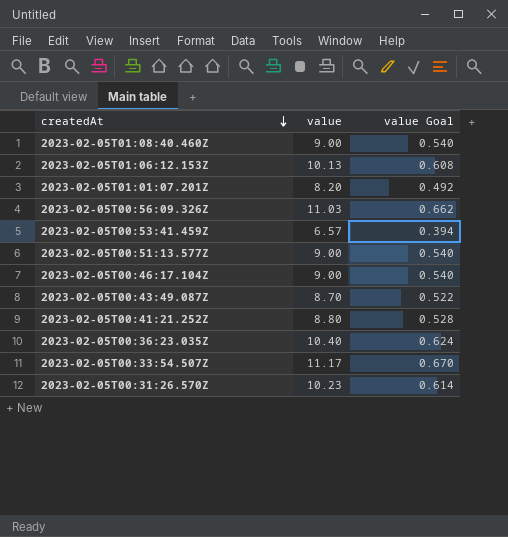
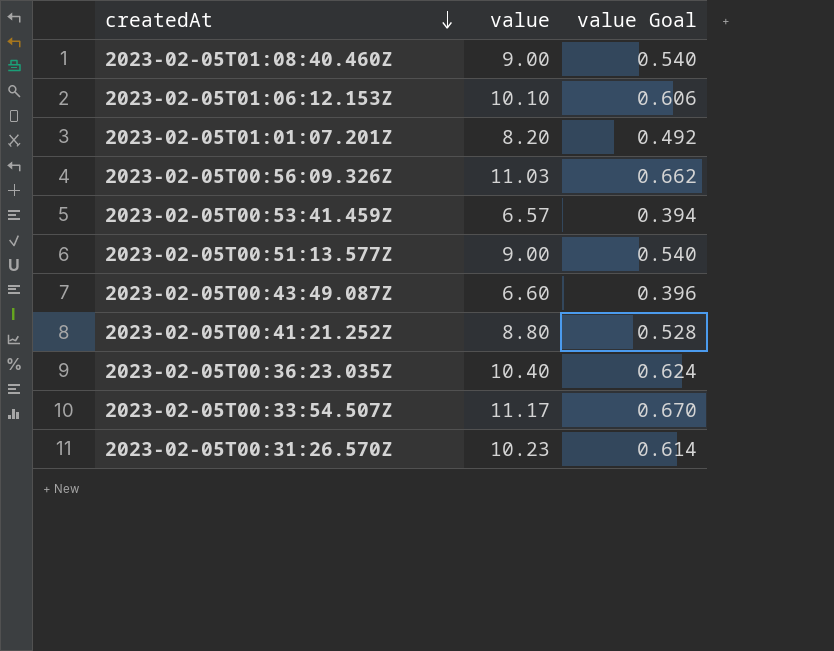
row 2023-02-05T00:46:17.104Z: 9.00 | 0.540 -> none
2023-02-05T01:06:12.153Z | value: 10.13 -> 10.10
2023-02-05T01:06:12.153Z | value Goal: 0.608 -> 0.606
2023-02-05T00:43:49.087Z | value: 8.70 -> 6.60
2023-02-05T00:43:49.087Z | value Goal: 0.522 -> 0.396

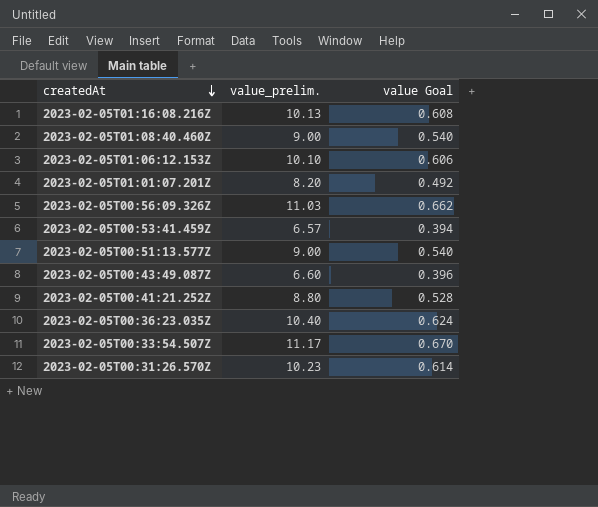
column name: value -> value_prelim.
row 2023-02-05T01:16:08.216Z: none -> 10.13 | 0.608

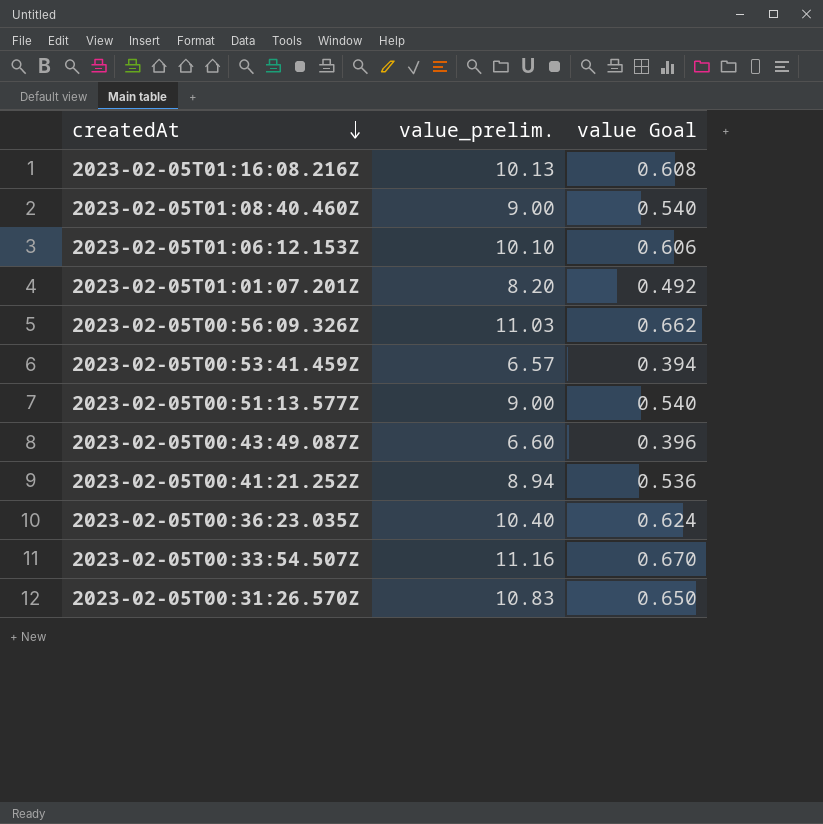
2023-02-05T00:41:21.252Z | value_prelim.: 8.80 -> 8.94
2023-02-05T00:41:21.252Z | value Goal: 0.528 -> 0.536
2023-02-05T00:33:54.507Z | value_prelim.: 11.17 -> 11.16
2023-02-05T00:31:26.570Z | value_prelim.: 10.23 -> 10.83
2023-02-05T00:31:26.570Z | value Goal: 0.614 -> 0.650

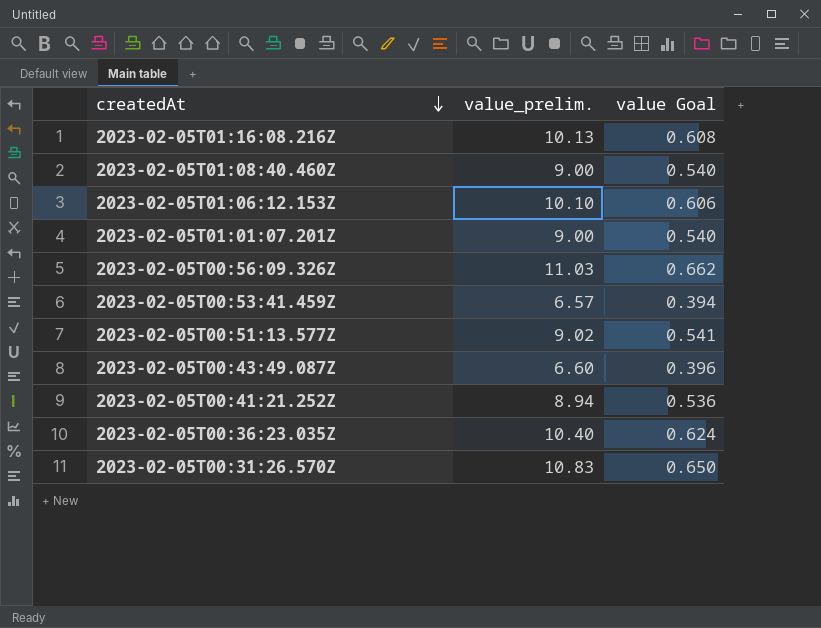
row 2023-02-05T00:33:54.507Z: 11.16 | 0.670 -> none
2023-02-05T01:01:07.201Z | value_prelim.: 8.20 -> 9.00
2023-02-05T01:01:07.201Z | value Goal: 0.492 -> 0.540
2023-02-05T00:51:13.577Z | value_prelim.: 9.00 -> 9.02
2023-02-05T00:51:13.577Z | value Goal: 0.540 -> 0.541

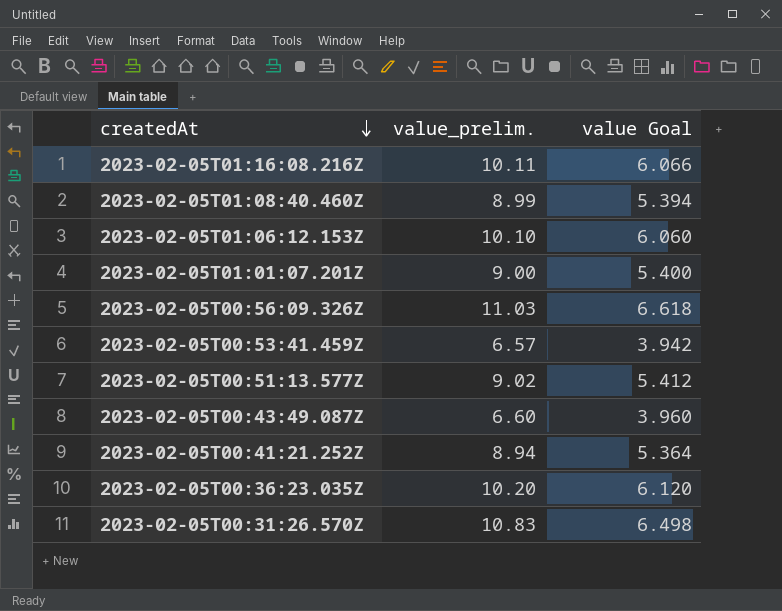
column value Goal | formula: [value_prelim.] * 0.06 -> [value_prelim.] * 0.6
2023-02-05T01:16:08.216Z | value_prelim.: 10.13 -> 10.11
2023-02-05T01:08:40.460Z | value_prelim.: 9.00 -> 8.99
2023-02-05T00:36:23.035Z | value_prelim.: 10.40 -> 10.20

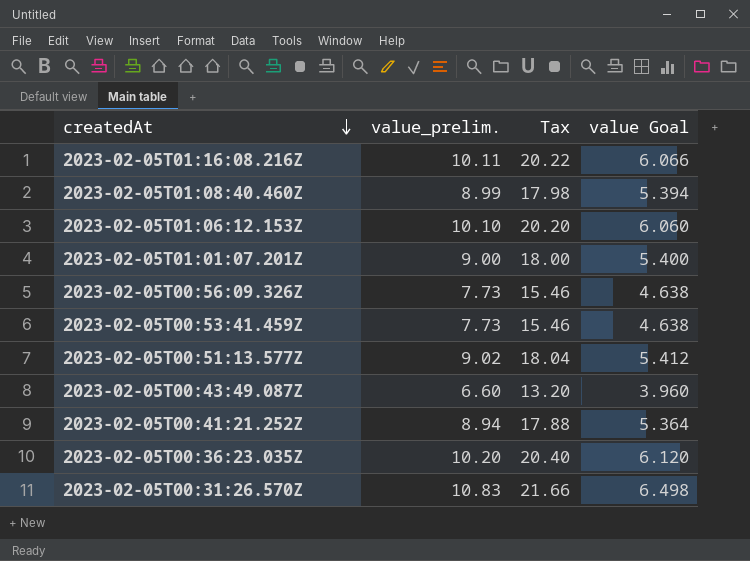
column Tax | formula: none -> [value_prelim.] * 2
2023-02-05T00:56:09.326Z | value_prelim.: 11.03 -> 7.73
2023-02-05T00:56:09.326Z | value Goal: 6.618 -> 4.638
2023-02-05T00:53:41.459Z | value_prelim.: 6.57 -> 7.73
2023-02-05T00:53:41.459Z | value Goal: 3.942 -> 4.638

